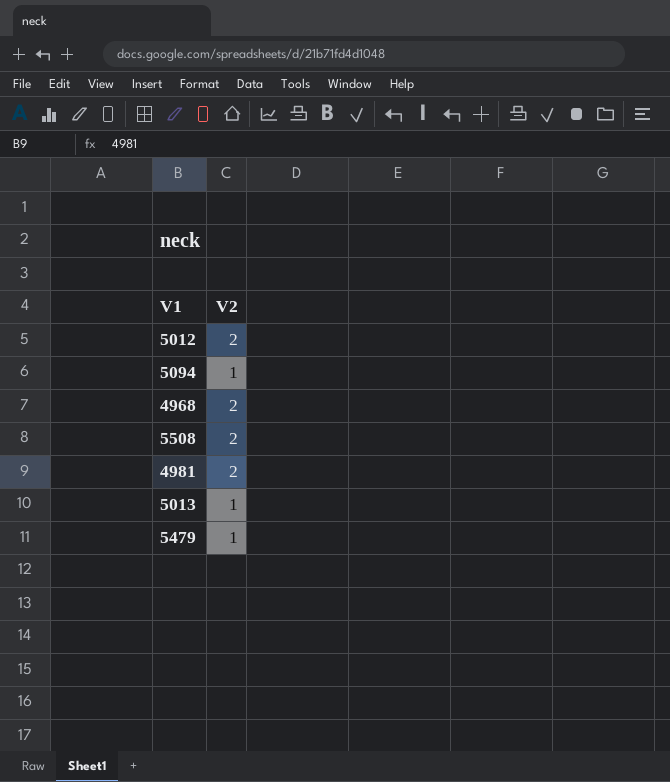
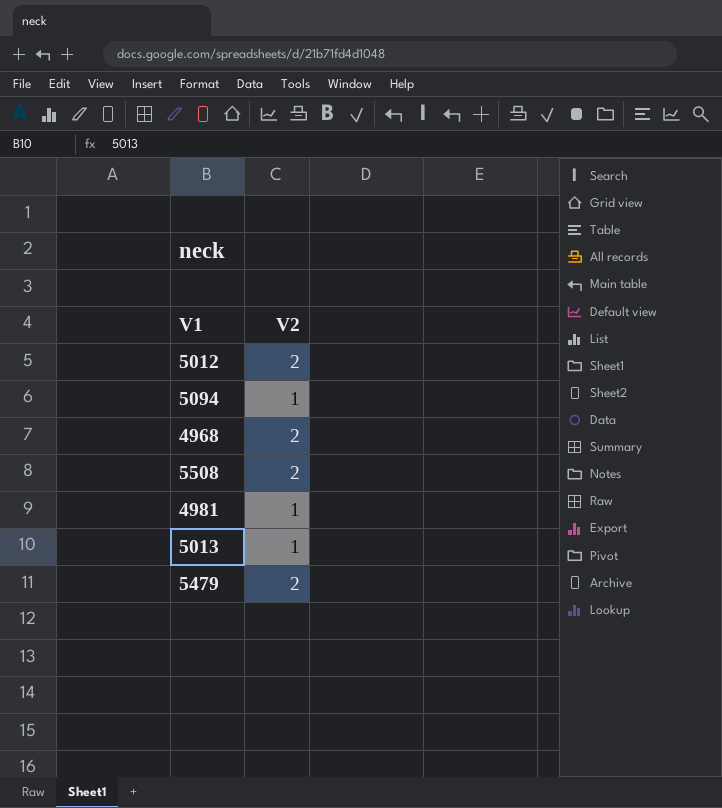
4981 | V2: 2 -> 1
5479 | V2: 1 -> 2

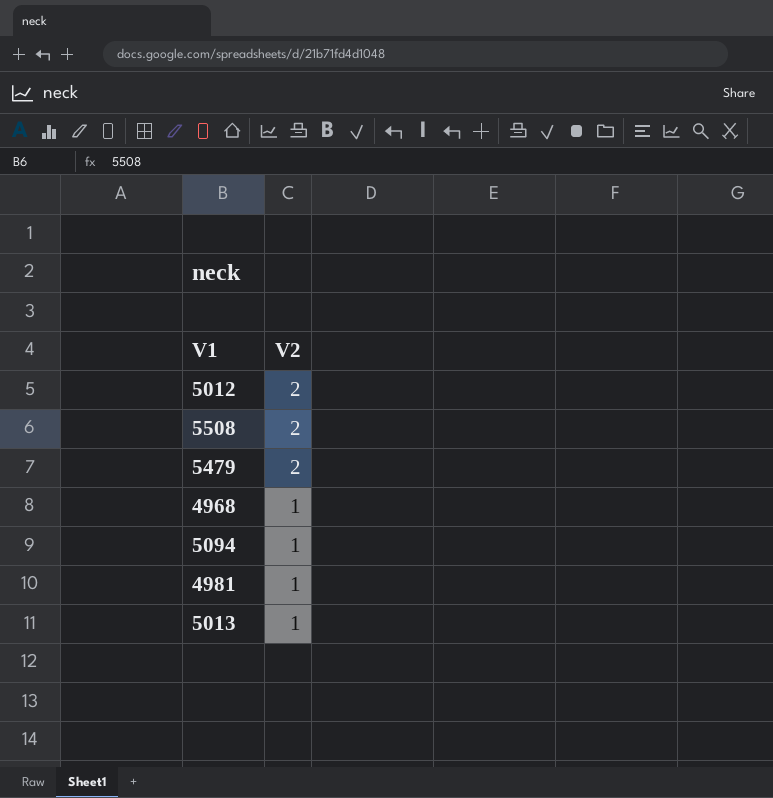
row order: none -> V2 descending
4968 | V2: 2 -> 1

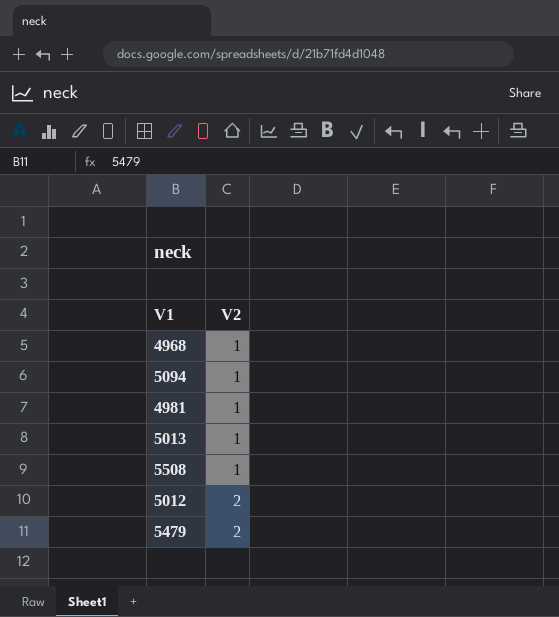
row order: V2 descending -> V2 ascending
5508 | V2: 2 -> 1

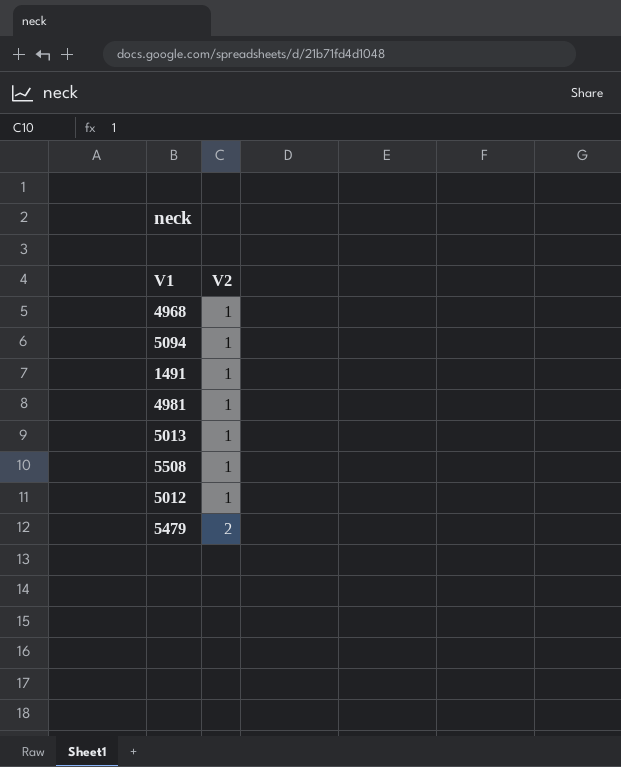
row 1491: none -> 1
5012 | V2: 2 -> 1

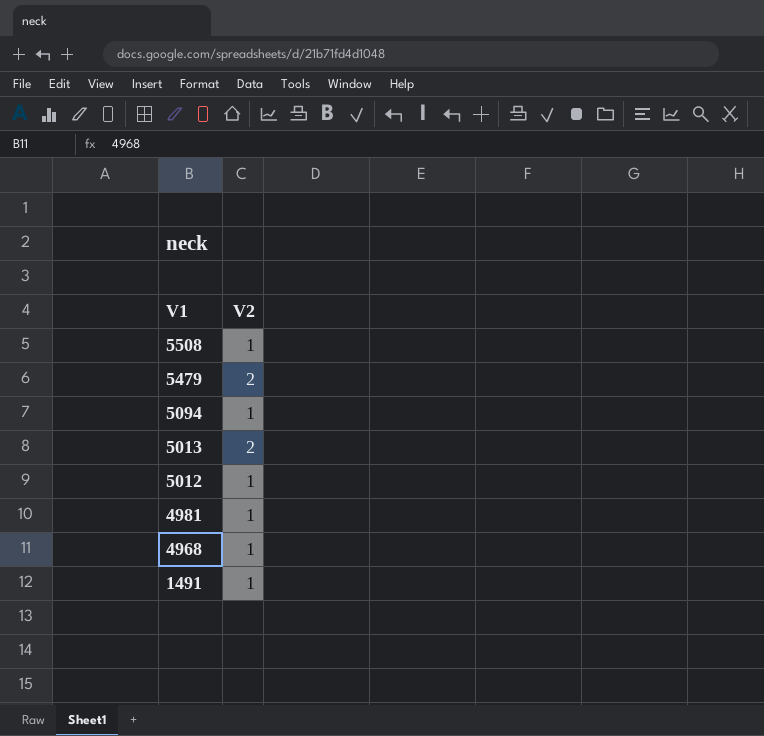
row order: V2 ascending -> V1 descending
5013 | V2: 1 -> 2

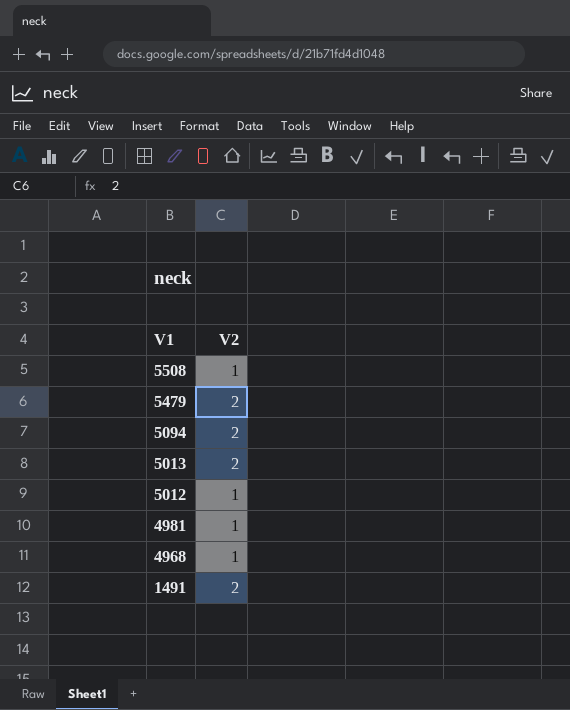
5094 | V2: 1 -> 2
1491 | V2: 1 -> 2

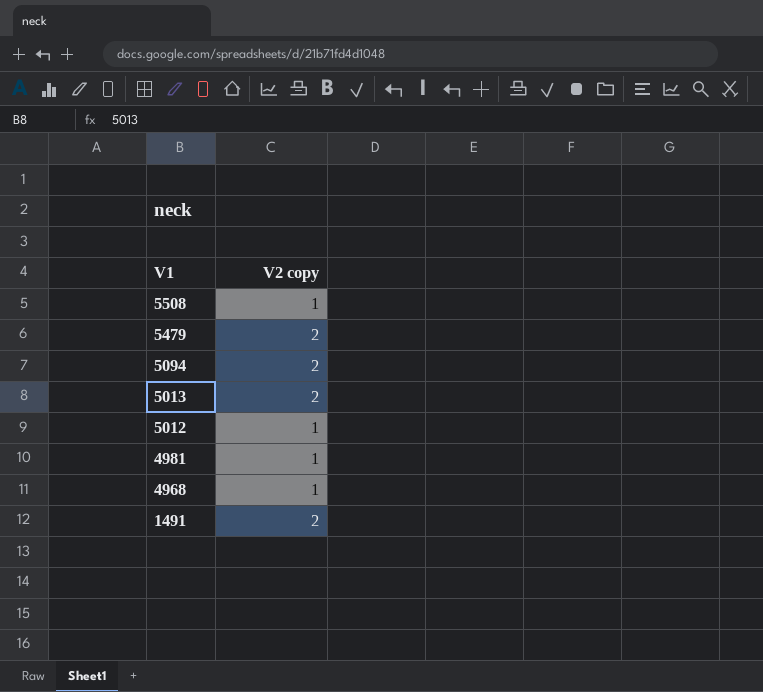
column name: V2 -> V2 copy

